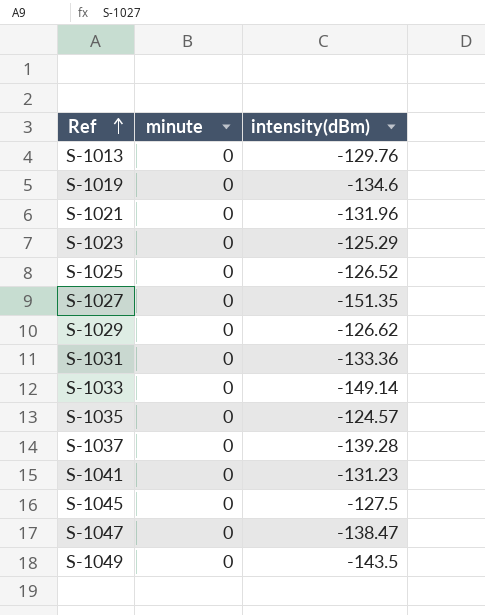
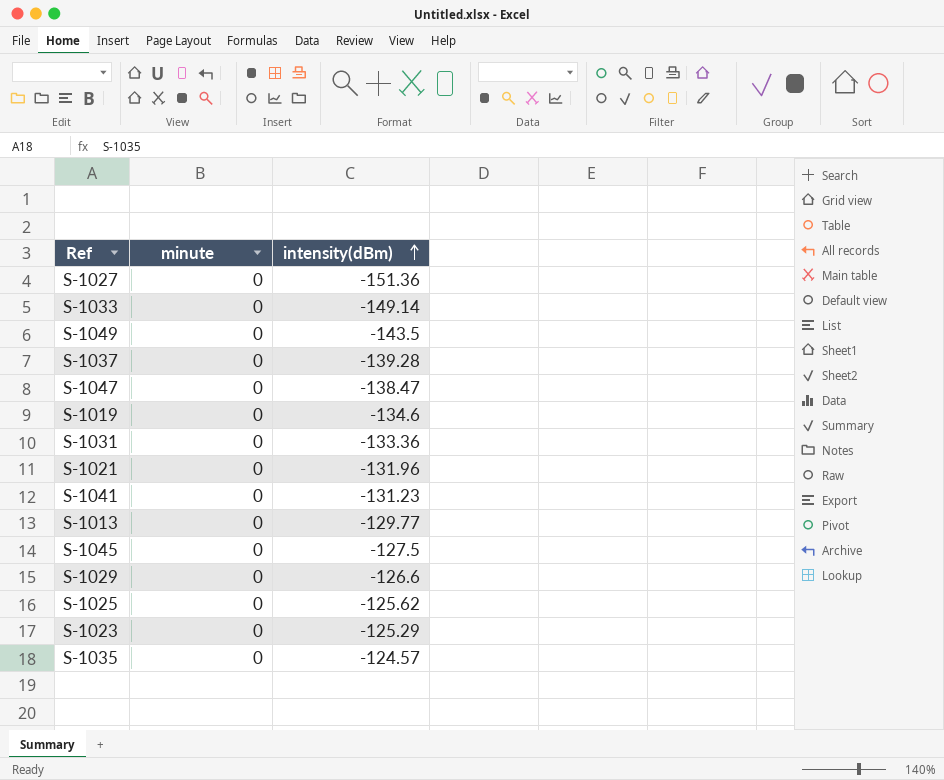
row order: Ref ascending -> intensity(dBm) ascending
S-1027 | intensity(dBm): -151.35 -> -151.36
S-1013 | intensity(dBm): -129.76 -> -129.77
S-1029 | intensity(dBm): -126.62 -> -126.6
S-1025 | intensity(dBm): -126.52 -> -125.62

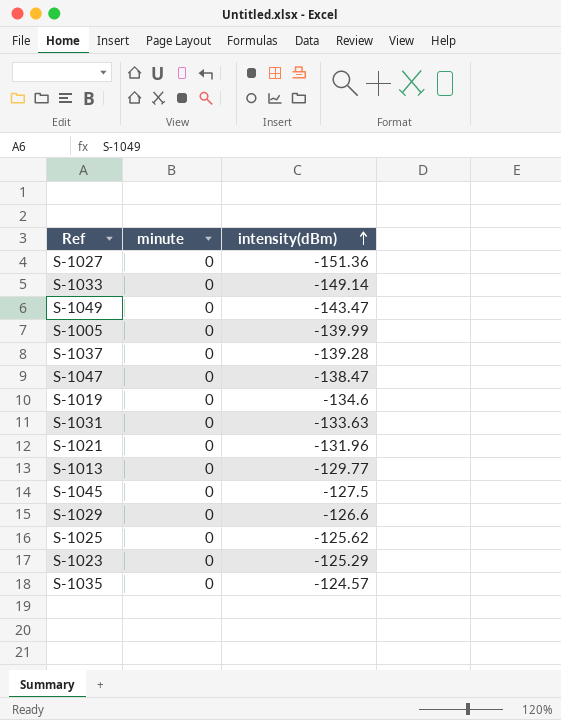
row S-1041: 0 | -131.23 -> none
S-1049 | intensity(dBm): -143.5 -> -143.47
row S-1005: none -> 0 | -139.99
S-1031 | intensity(dBm): -133.36 -> -133.63

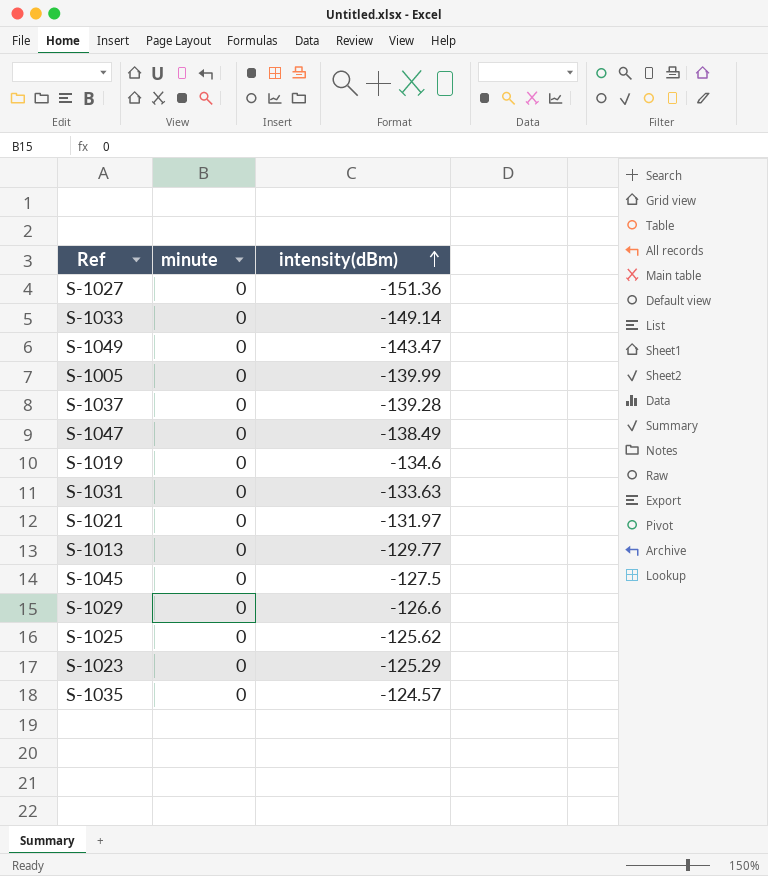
S-1047 | intensity(dBm): -138.47 -> -138.49
S-1021 | intensity(dBm): -131.96 -> -131.97

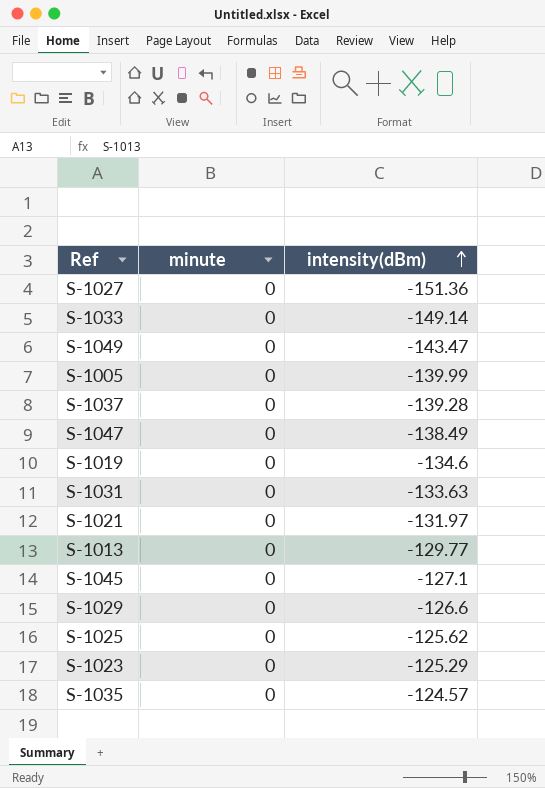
S-1045 | intensity(dBm): -127.5 -> -127.1

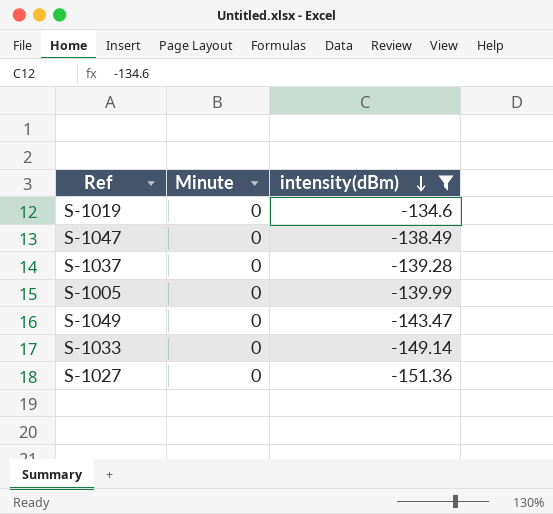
filter: none -> intensity(dBm) <= -134.6
row order: intensity(dBm) ascending -> intensity(dBm) descending
column name: minute -> Minute

